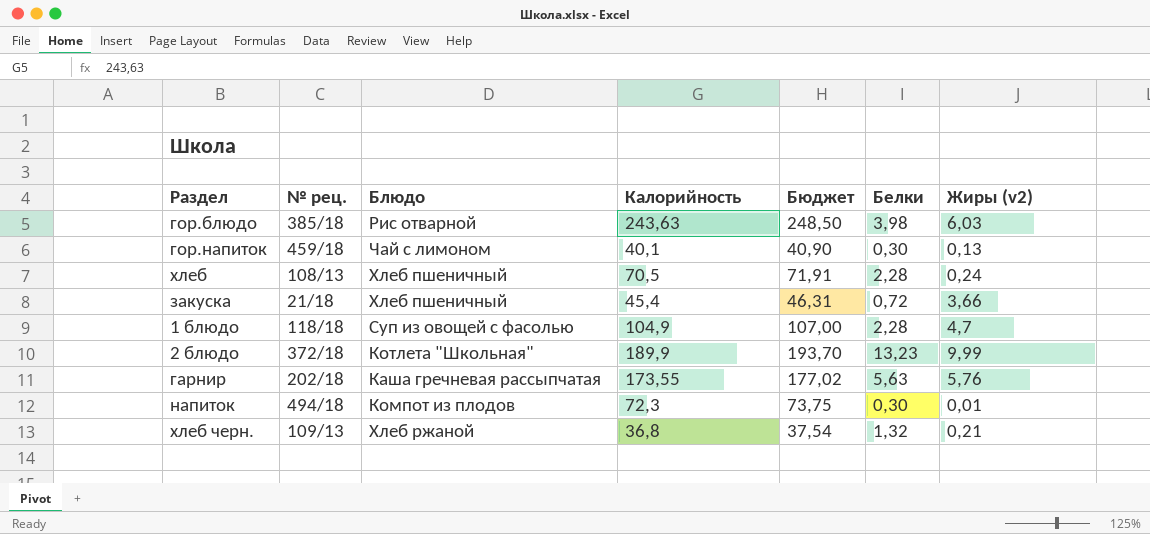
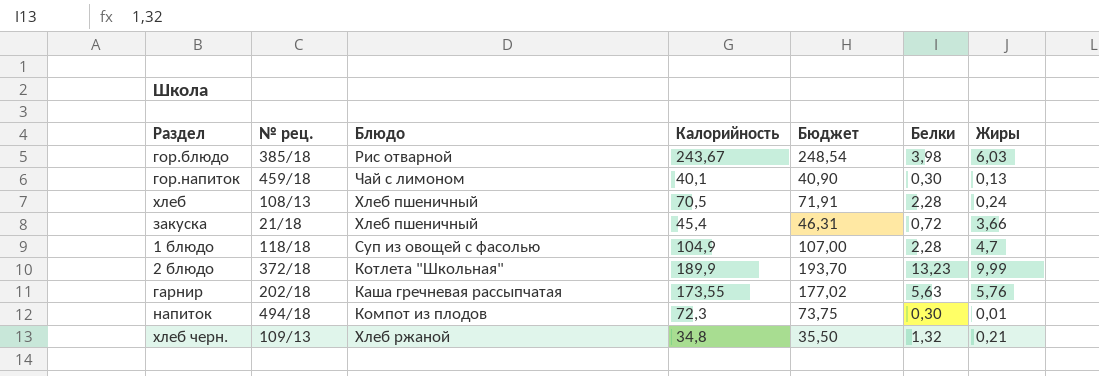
column name: Жиры (v2) -> Жиры
гор.блюдо | Калорийность: 243,63 -> 243,67
гор.блюдо | Бюджет: 248,50 -> 248,54
хлеб черн. | Калорийность: 36,8 -> 34,8
хлеб черн. | Бюджет: 37,54 -> 35,50

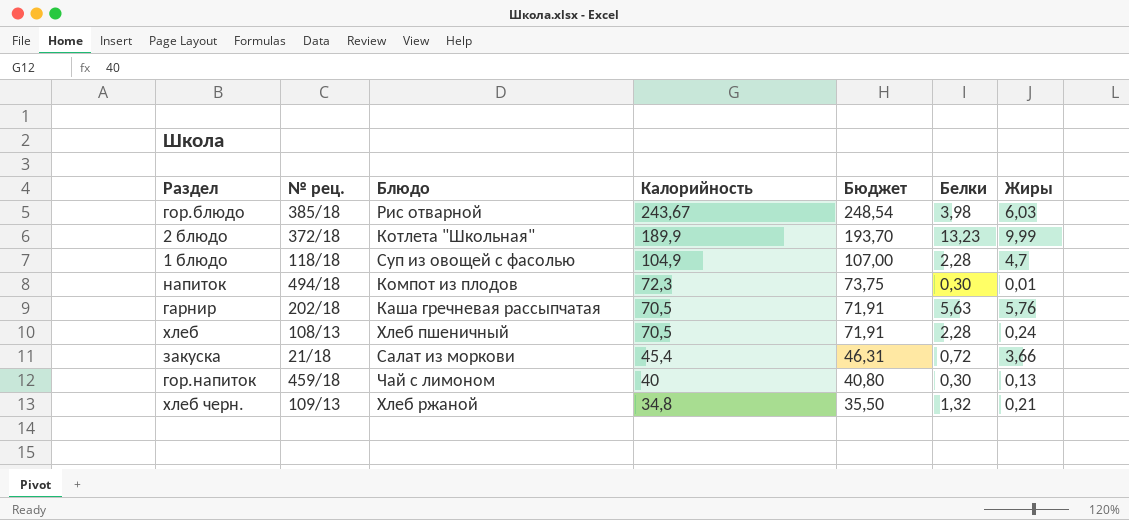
row order: none -> Калорийность descending
гарнир | Калорийность: 173,55 -> 70,5
гарнир | Бюджет: 177,02 -> 71,91
закуска | Блюдо: Хлеб пшеничный -> Салат из моркови
гор.напиток | Калорийность: 40,1 -> 40
гор.напиток | Бюджет: 40,90 -> 40,80

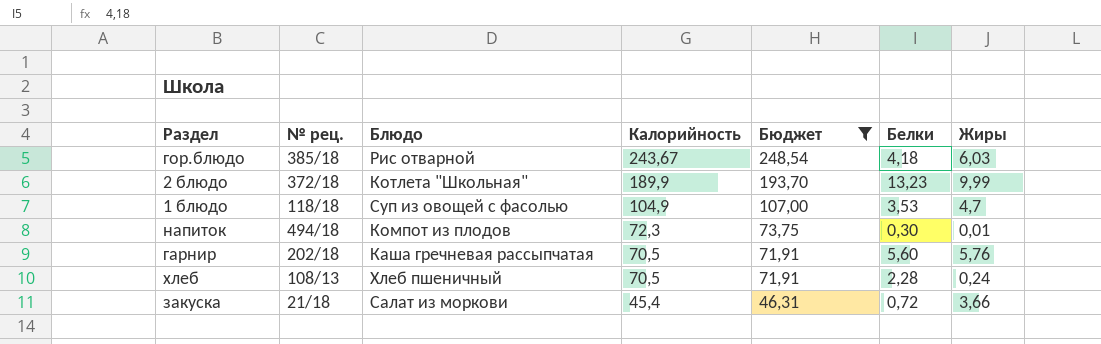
filter: none -> Бюджет >= 46,31
гор.блюдо | Белки: 3,98 -> 4,18
1 блюдо | Белки: 2,28 -> 3,53
гарнир | Белки: 5,63 -> 5,60

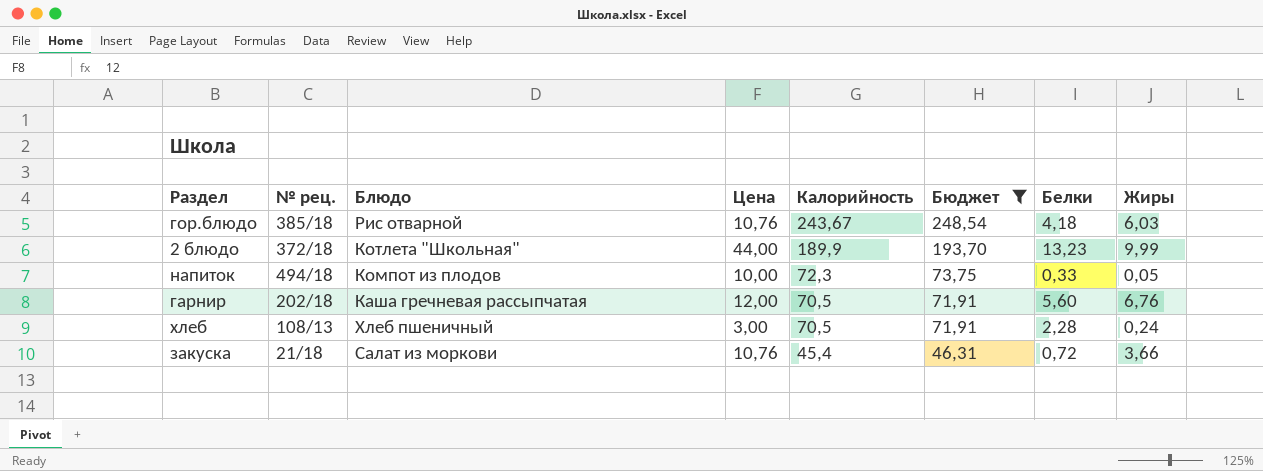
column Цена | position: none -> 4
row 1 блюдо: 118/18 | Суп из овощей с фасолью | 104,9 | 107,00 | 3,53 | 4,7 -> none
напиток | Белки: 0,30 -> 0,33
напиток | Жиры: 0,01 -> 0,05
гарнир | Жиры: 5,76 -> 6,76

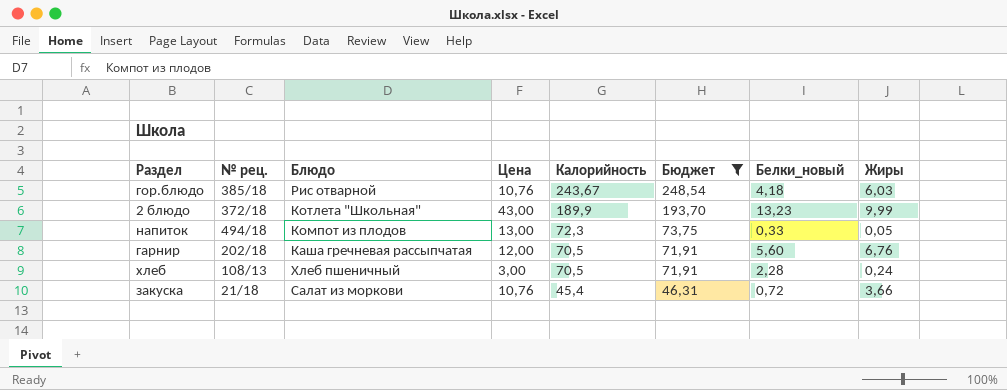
column name: Белки -> Белки_новый
2 блюдо | Цена: 44,00 -> 43,00
напиток | Цена: 10,00 -> 13,00

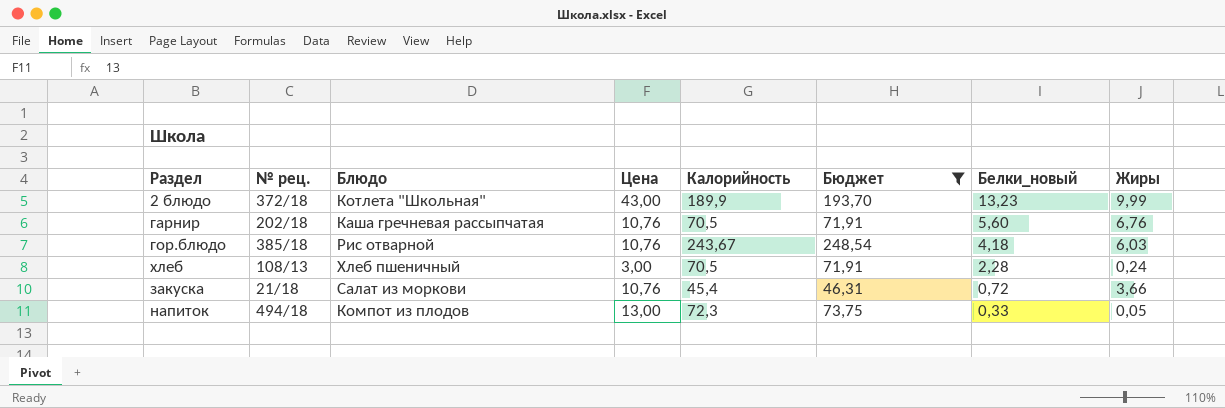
row order: Калорийность descending -> Белки_новый descending
гарнир | Цена: 12,00 -> 10,76

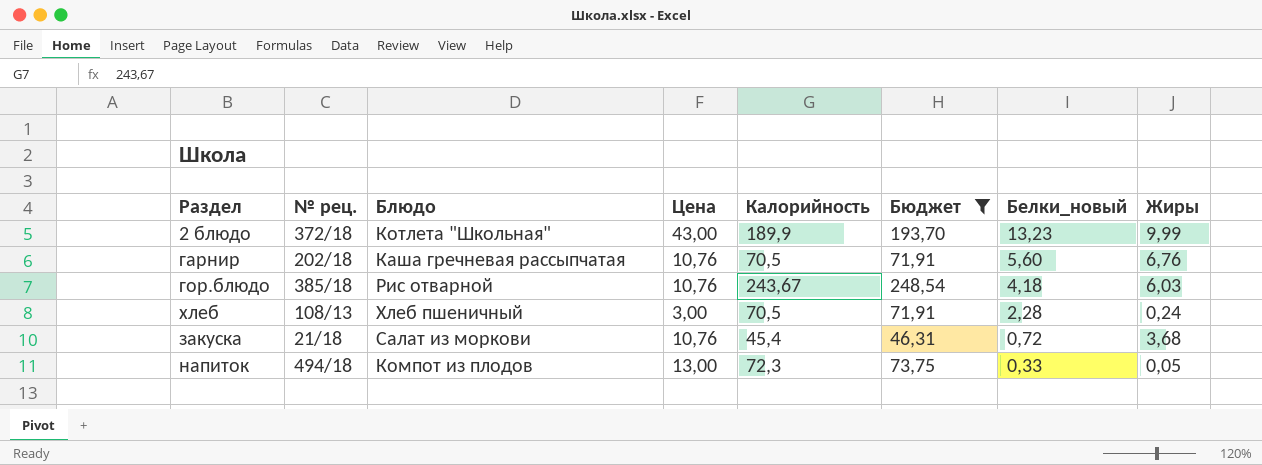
закуска | Жиры: 3,66 -> 3,68

